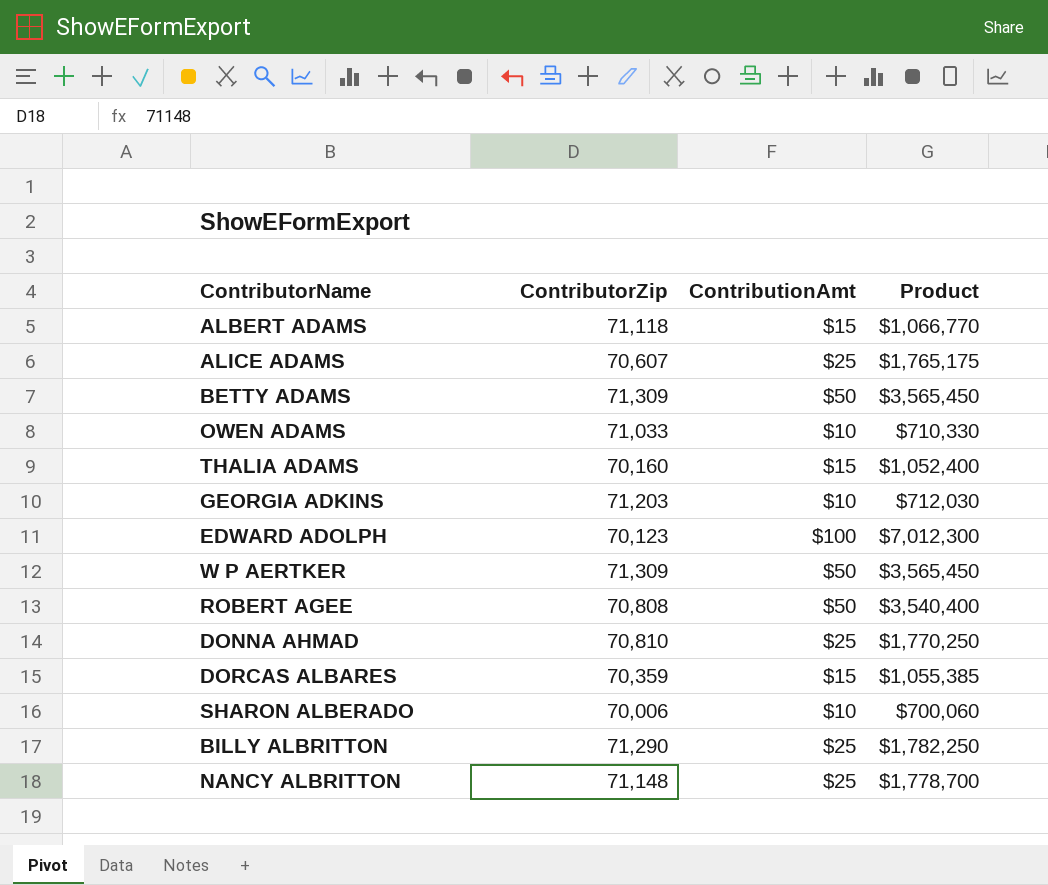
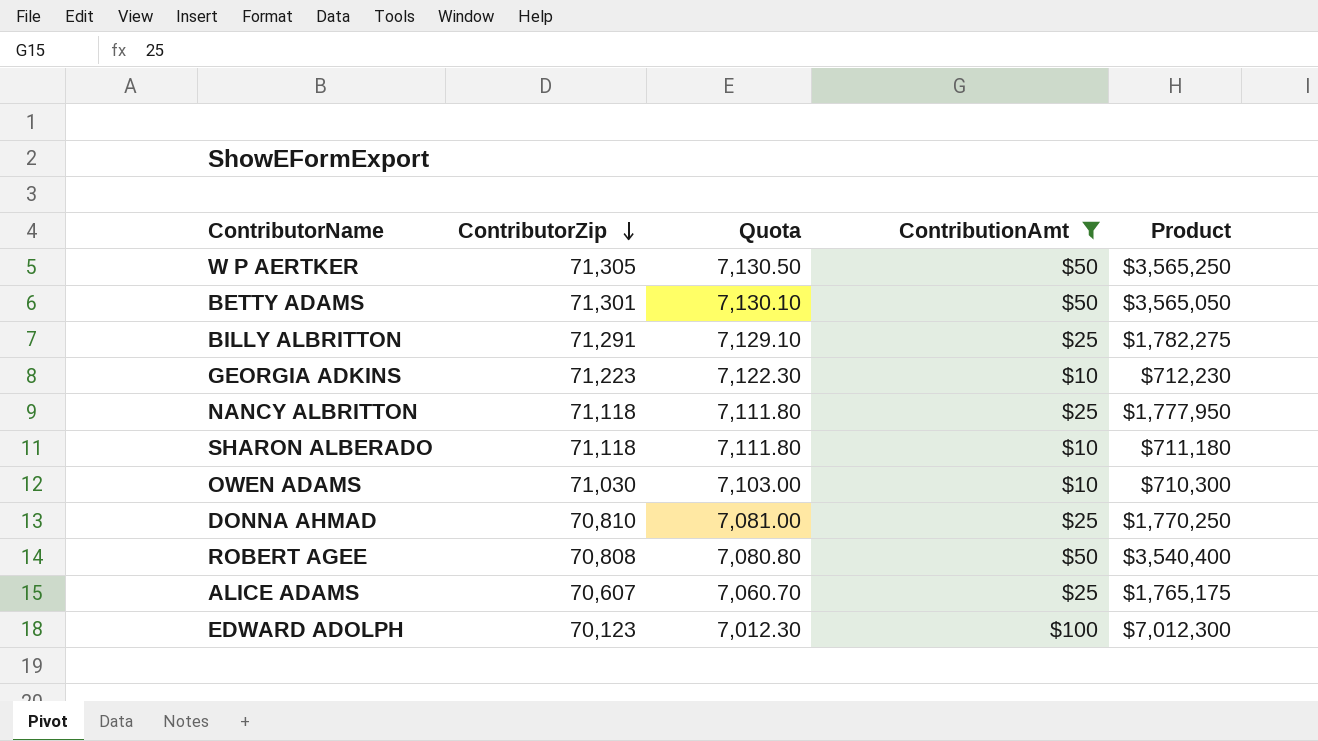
filter: none -> ContributionAmt != $15
row order: none -> ContributorZip descending
column Quota | formula: none -> [ContributorZip] * 0.1
W P AERTKER | ContributorZip: 71,309 -> 71,305
W P AERTKER | Product: $3,565,450 -> $3,565,250
BETTY ADAMS | ContributorZip: 71,309 -> 71,301
BETTY ADAMS | Product: $3,565,450 -> $3,565,050
BILLY ALBRITTON | ContributorZip: 71,290 -> 71,291
BILLY ALBRITTON | Product: $1,782,250 -> $1,782,275
GEORGIA ADKINS | ContributorZip: 71,203 -> 71,223
GEORGIA ADKINS | Product: $712,030 -> $712,230
NANCY ALBRITTON | ContributorZip: 71,148 -> 71,118
NANCY ALBRITTON | Product: $1,778,700 -> $1,777,950
SHARON ALBERADO | ContributorZip: 70,006 -> 71,118
SHARON ALBERADO | Product: $700,060 -> $711,180
OWEN ADAMS | ContributorZip: 71,033 -> 71,030
OWEN ADAMS | Product: $710,330 -> $710,300

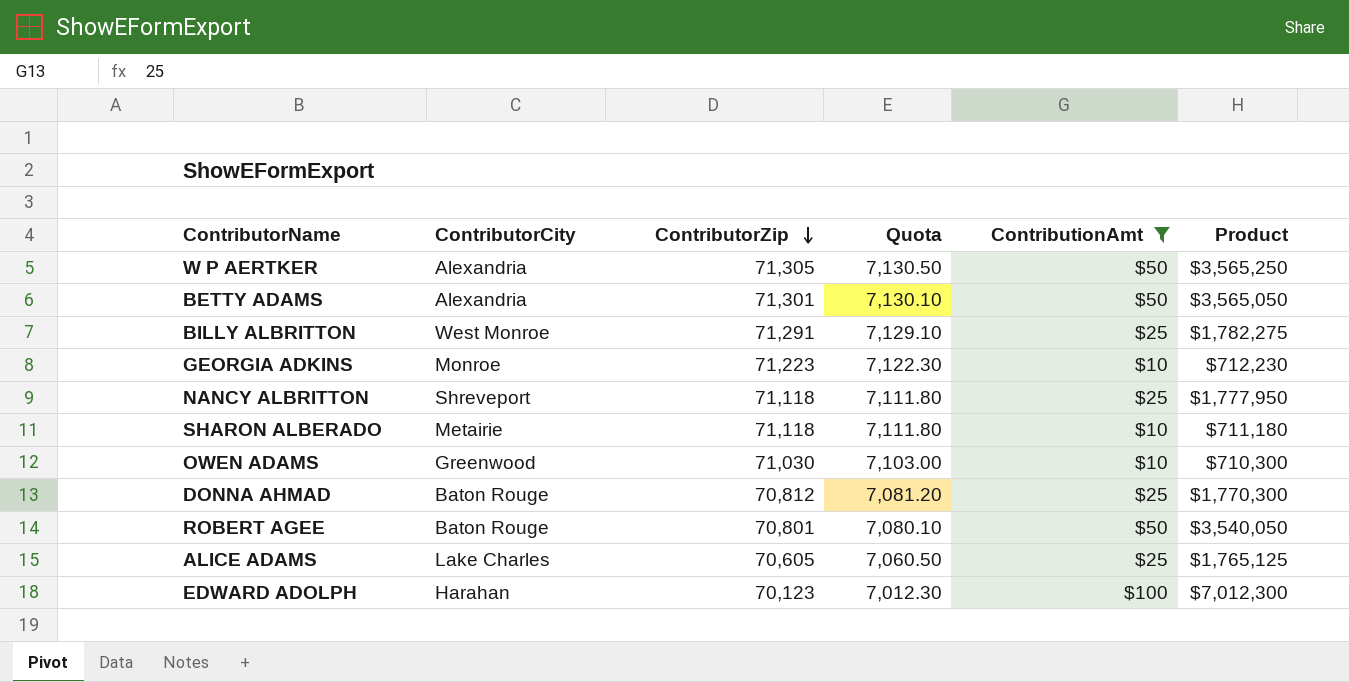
column ContributorCity | position: none -> 2
DONNA AHMAD | ContributorZip: 70,810 -> 70,812
DONNA AHMAD | Quota: 7,081.00 -> 7,081.20
DONNA AHMAD | Product: $1,770,250 -> $1,770,300
ROBERT AGEE | ContributorZip: 70,808 -> 70,801
ROBERT AGEE | Quota: 7,080.80 -> 7,080.10
ROBERT AGEE | Product: $3,540,400 -> $3,540,050
ALICE ADAMS | ContributorZip: 70,607 -> 70,605
ALICE ADAMS | Quota: 7,060.70 -> 7,060.50
ALICE ADAMS | Product: $1,765,175 -> $1,765,125

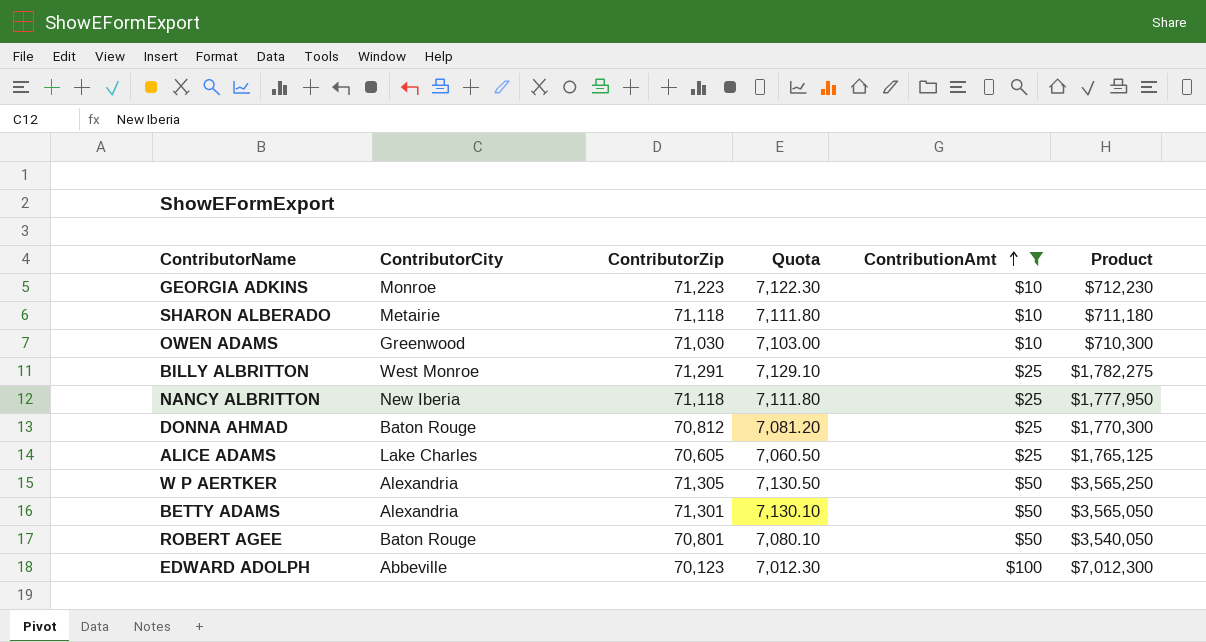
row order: ContributorZip descending -> ContributionAmt ascending
NANCY ALBRITTON | ContributorCity: Shreveport -> New Iberia
EDWARD ADOLPH | ContributorCity: Harahan -> Abbeville

